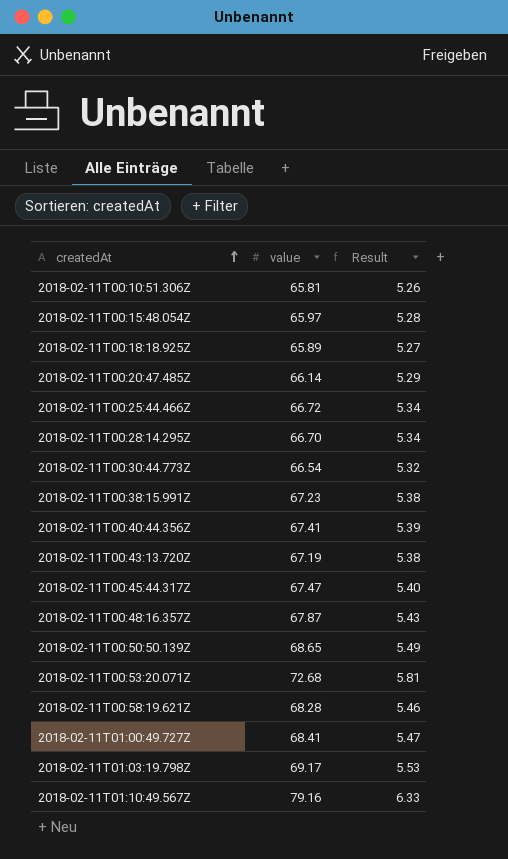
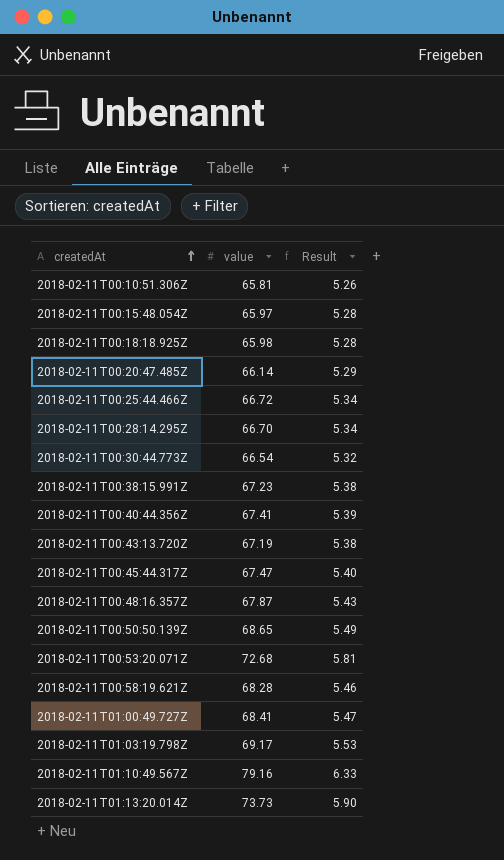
2018-02-11T00:18:18.925Z | value: 65.89 -> 65.98
2018-02-11T00:18:18.925Z | Result: 5.27 -> 5.28
row 2018-02-11T01:13:20.014Z: none -> 73.73 | 5.90

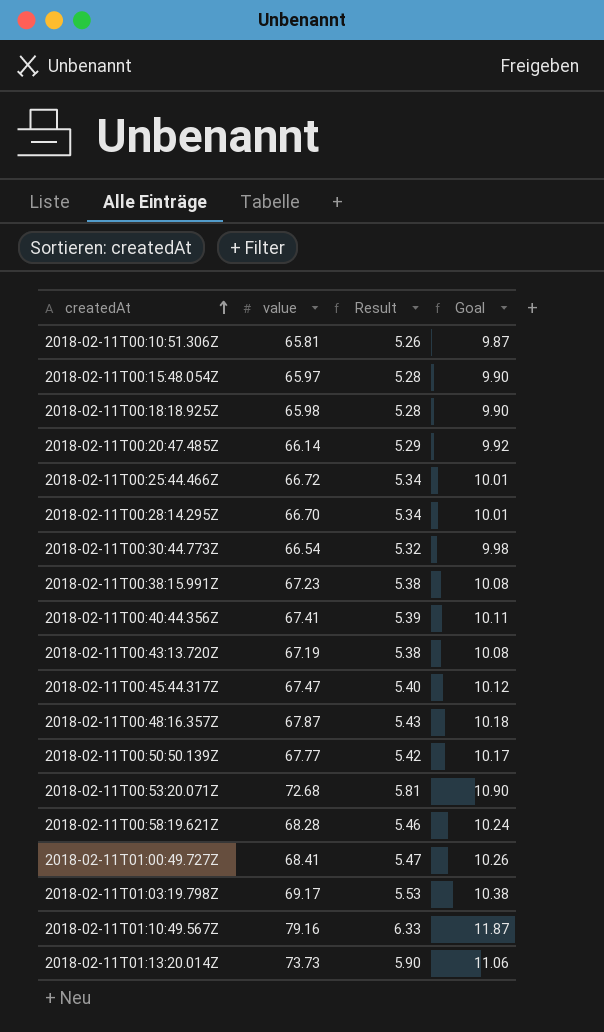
column Goal | formula: none -> [value] * 0.15
2018-02-11T00:50:50.139Z | value: 68.65 -> 67.77
2018-02-11T00:50:50.139Z | Result: 5.49 -> 5.42

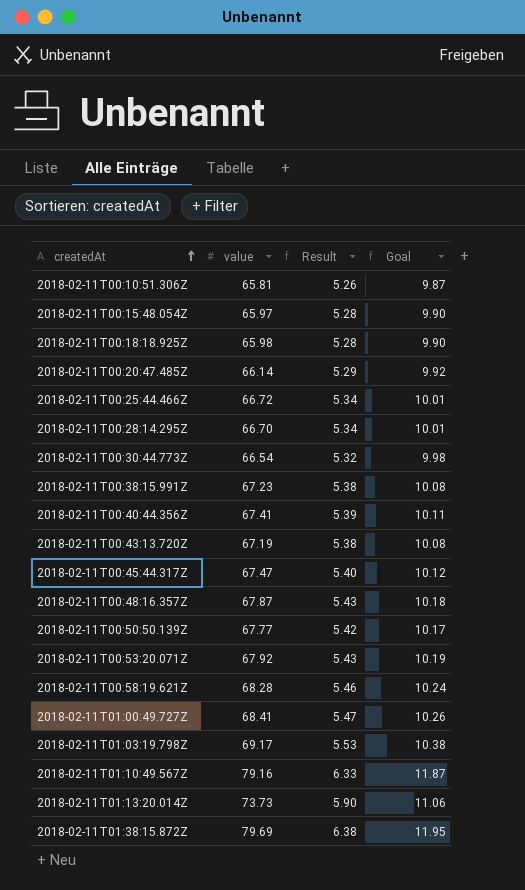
2018-02-11T00:53:20.071Z | value: 72.68 -> 67.92
2018-02-11T00:53:20.071Z | Result: 5.81 -> 5.43
2018-02-11T00:53:20.071Z | Goal: 10.90 -> 10.19
row 2018-02-11T01:38:15.872Z: none -> 79.69 | 6.38 | 11.95

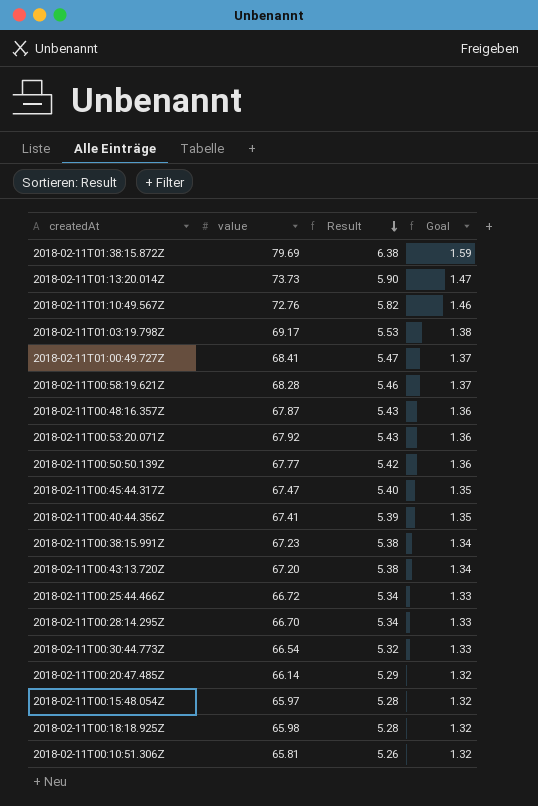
row order: createdAt ascending -> Result descending
column Goal | formula: [value] * 0.15 -> [value] * 0.02
2018-02-11T01:10:49.567Z | value: 79.16 -> 72.76
2018-02-11T01:10:49.567Z | Result: 6.33 -> 5.82
2018-02-11T00:43:13.720Z | value: 67.19 -> 67.20

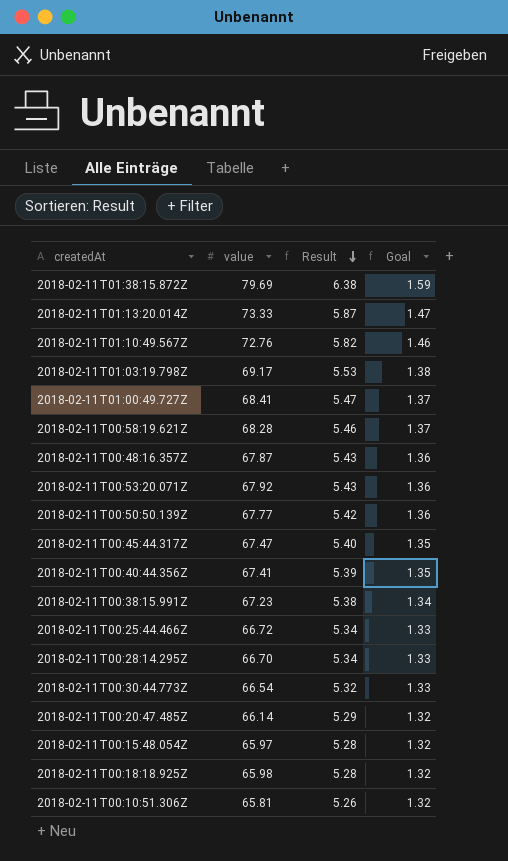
row 2018-02-11T00:43:13.720Z: 67.20 | 5.38 | 1.34 -> none
2018-02-11T01:13:20.014Z | value: 73.73 -> 73.33
2018-02-11T01:13:20.014Z | Result: 5.90 -> 5.87

